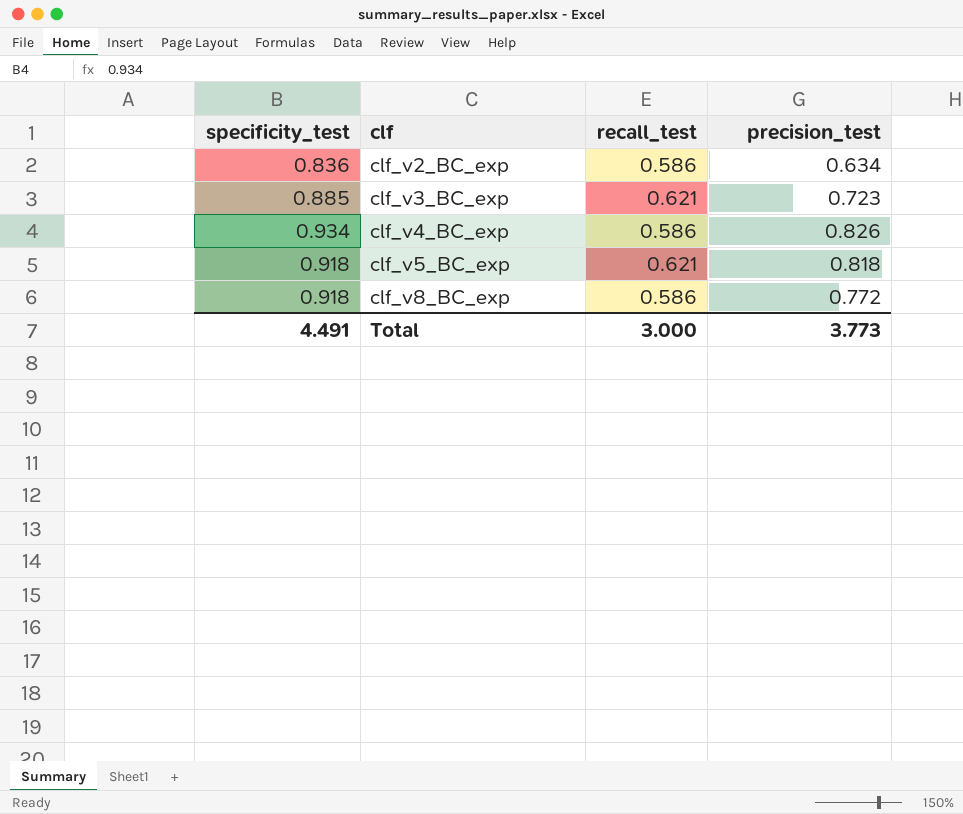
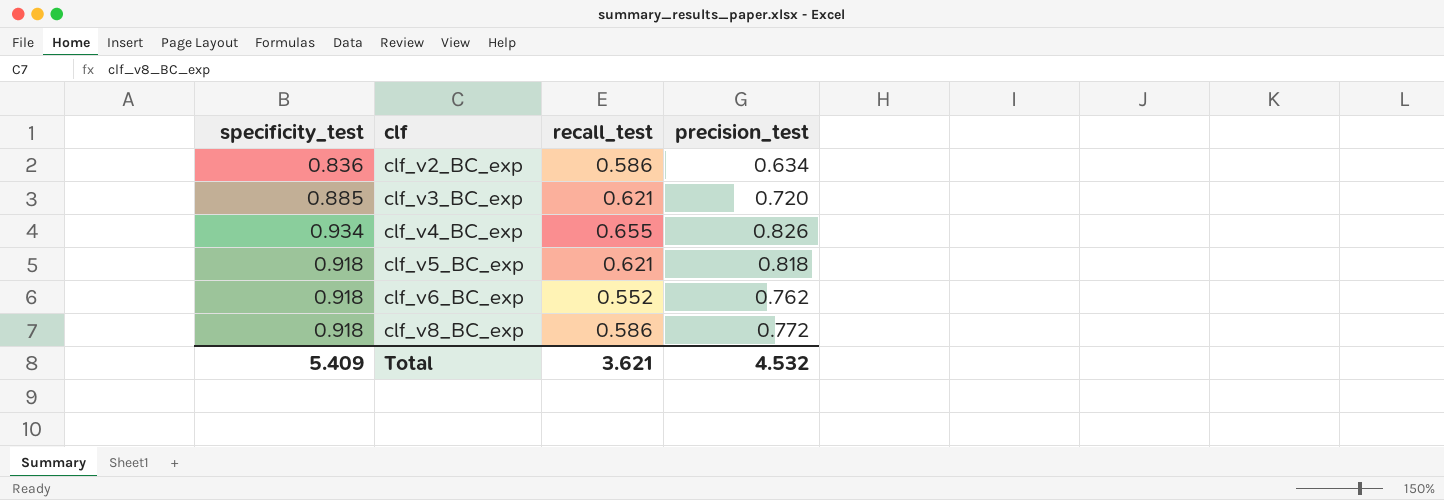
clf_v3_BC_exp | precision_test: 0.723 -> 0.720
clf_v4_BC_exp | recall_test: 0.586 -> 0.655
row clf_v6_BC_exp: none -> 0.918 | 0.552 | 0.762
Total | specificity_test: 4.491 -> 5.409
Total | recall_test: 3.000 -> 3.621
Total | precision_test: 3.773 -> 4.532

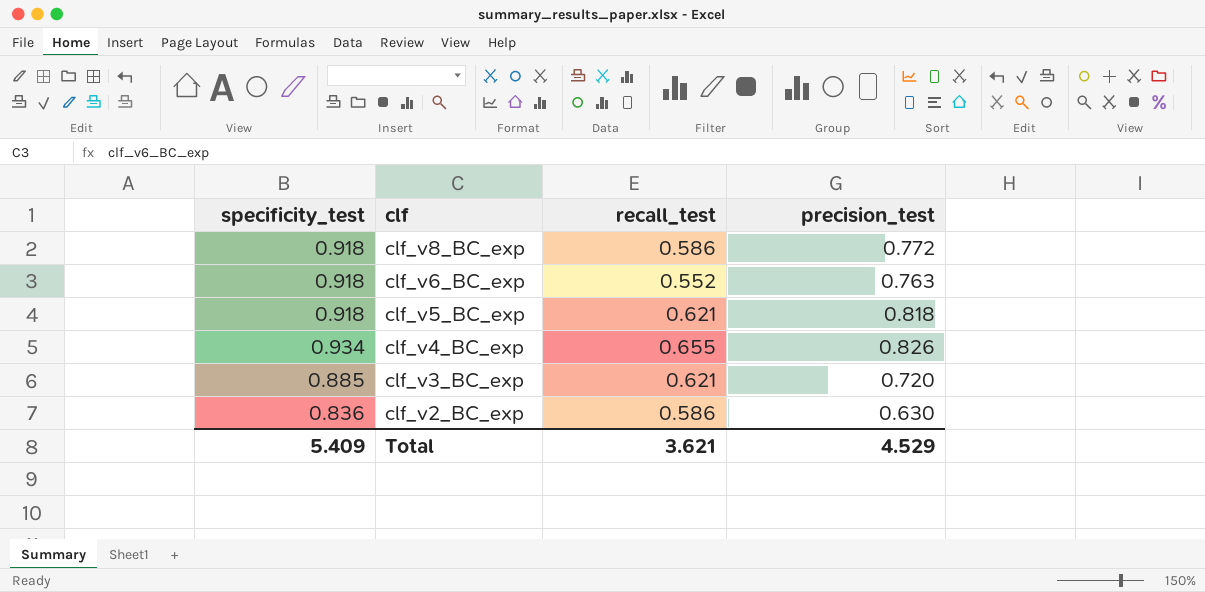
row order: clf ascending -> clf descending
clf_v6_BC_exp | precision_test: 0.762 -> 0.763
clf_v2_BC_exp | precision_test: 0.634 -> 0.630
Total | precision_test: 4.532 -> 4.529

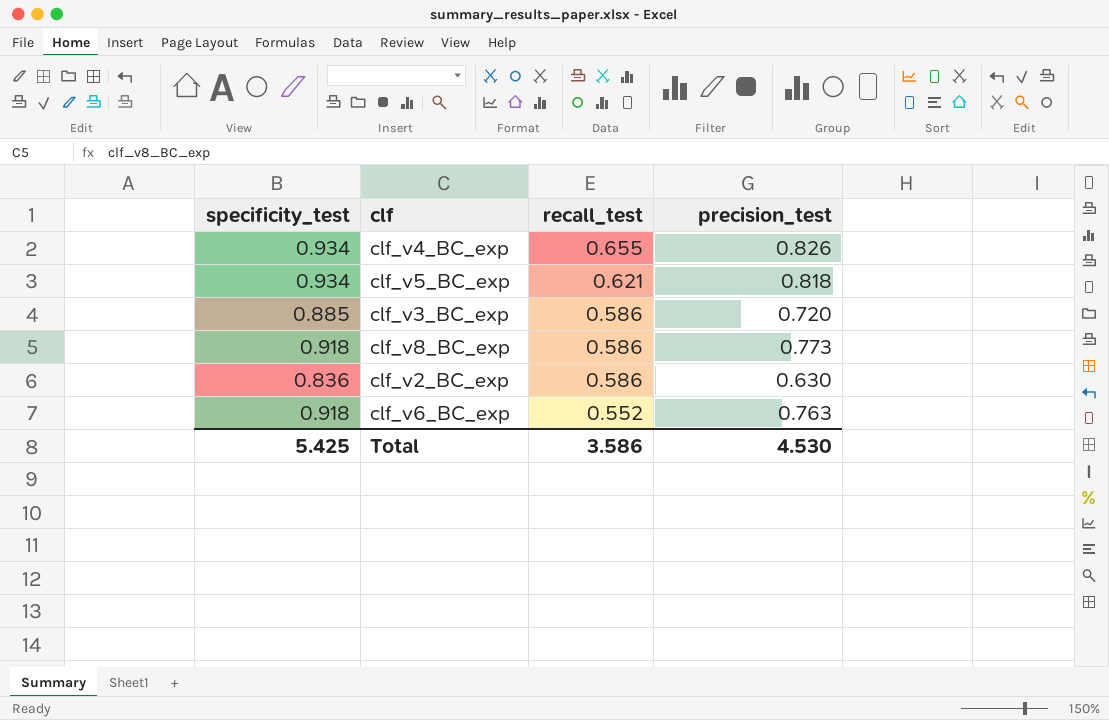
row order: clf descending -> recall_test descending
clf_v5_BC_exp | specificity_test: 0.918 -> 0.934
clf_v3_BC_exp | recall_test: 0.621 -> 0.586
clf_v8_BC_exp | precision_test: 0.772 -> 0.773
Total | specificity_test: 5.409 -> 5.425
Total | recall_test: 3.621 -> 3.586
Total | precision_test: 4.529 -> 4.530

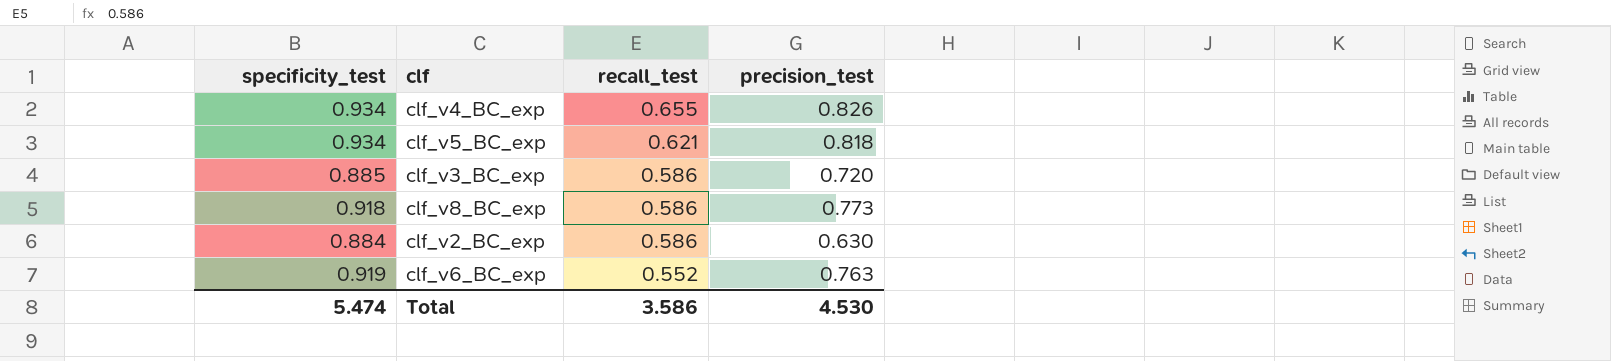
clf_v2_BC_exp | specificity_test: 0.836 -> 0.884
clf_v6_BC_exp | specificity_test: 0.918 -> 0.919
Total | specificity_test: 5.425 -> 5.474

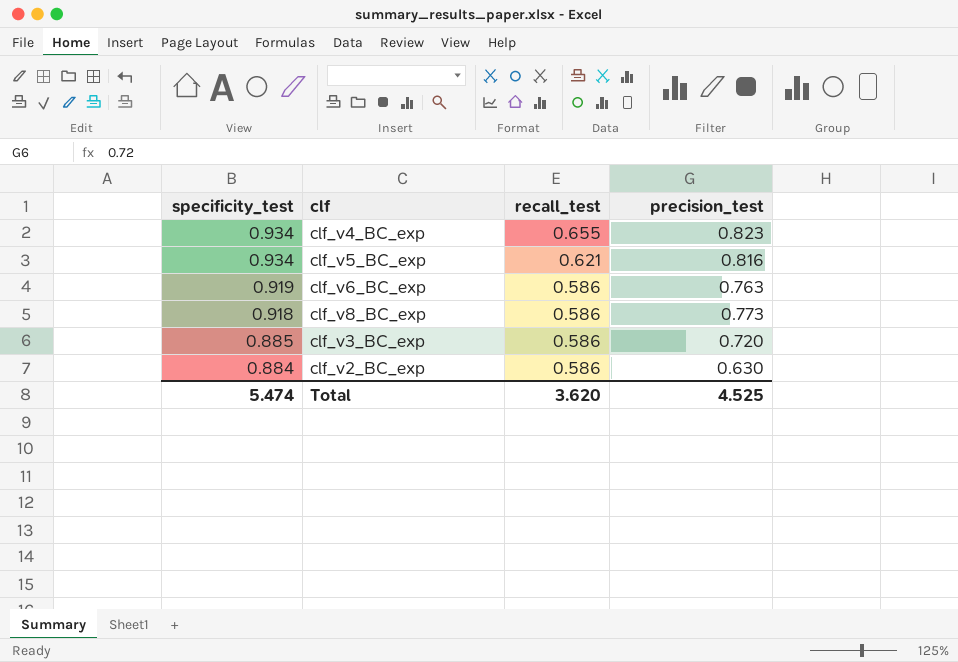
row order: recall_test descending -> specificity_test descending
clf_v4_BC_exp | precision_test: 0.826 -> 0.823
clf_v5_BC_exp | precision_test: 0.818 -> 0.816
clf_v6_BC_exp | recall_test: 0.552 -> 0.586
Total | recall_test: 3.586 -> 3.620
Total | precision_test: 4.530 -> 4.525

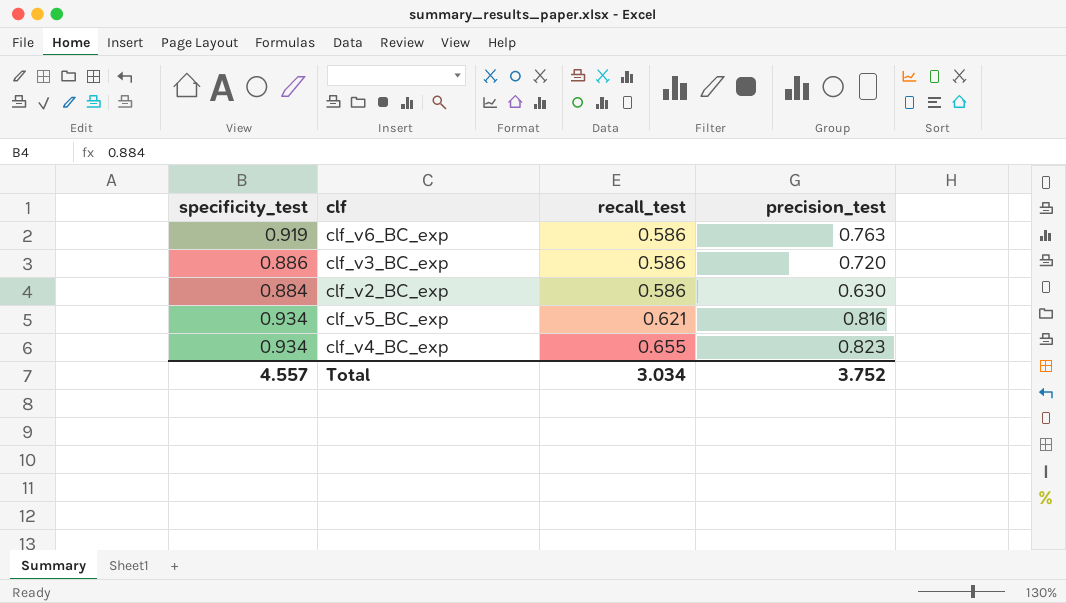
row order: specificity_test descending -> recall_test ascending
row clf_v8_BC_exp: 0.918 | 0.586 | 0.773 -> none
clf_v3_BC_exp | specificity_test: 0.885 -> 0.886
Total | specificity_test: 5.474 -> 4.557
Total | recall_test: 3.620 -> 3.034
Total | precision_test: 4.525 -> 3.752

